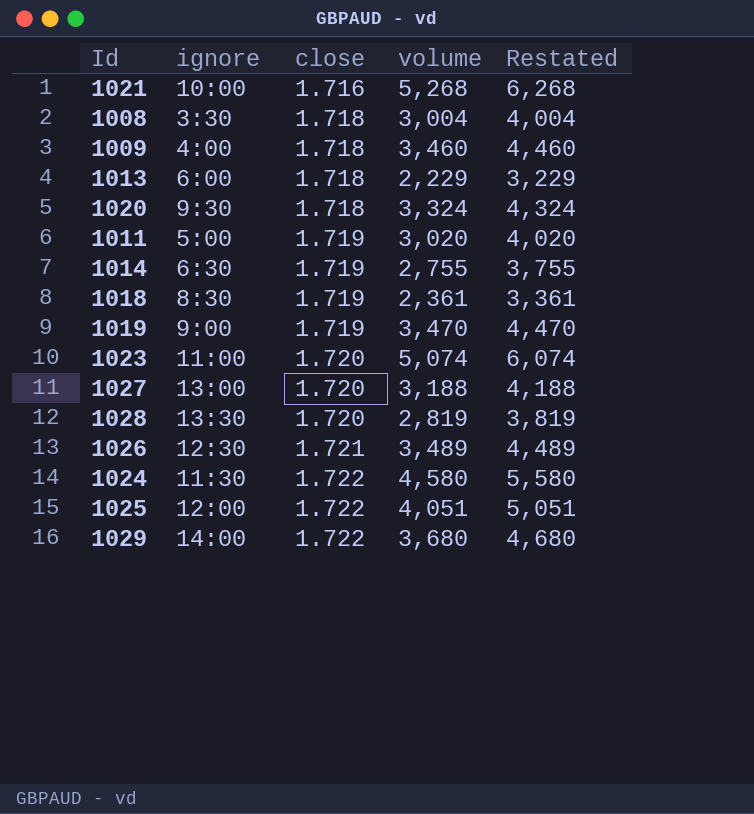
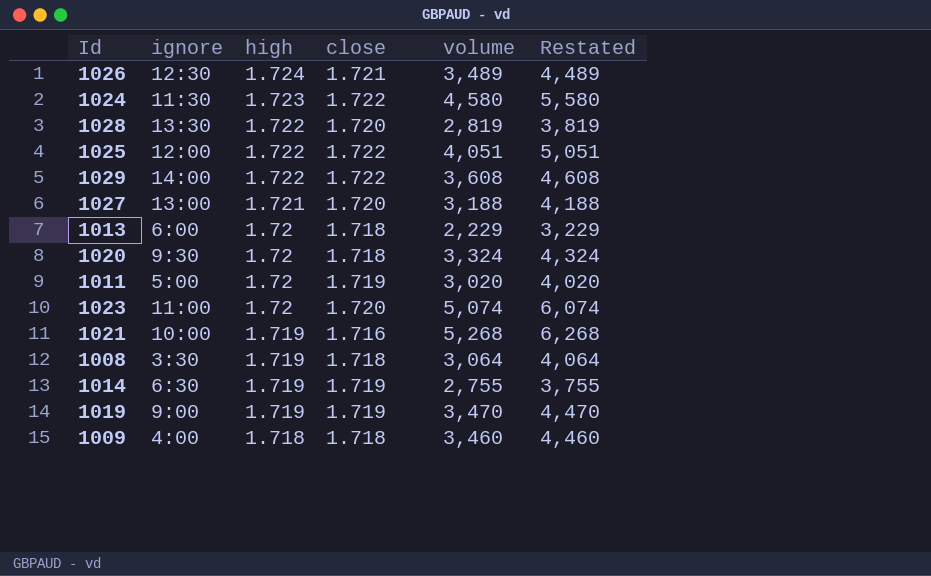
row order: close ascending -> high descending
column high | position: none -> 3
row 1018: 8:30 | 1.719 | 2,361 | 3,361 -> none
1029 | volume: 3,680 -> 3,608
1029 | Restated: 4,680 -> 4,608
1008 | volume: 3,004 -> 3,064
1008 | Restated: 4,004 -> 4,064

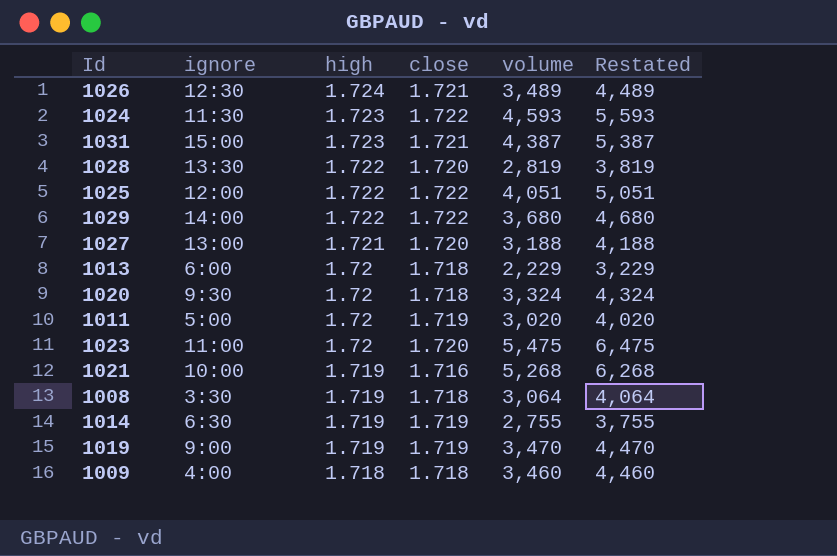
1024 | volume: 4,580 -> 4,593
1024 | Restated: 5,580 -> 5,593
row 1031: none -> 15:00 | 1.723 | 1.721 | 4,387 | 5,387
1029 | volume: 3,608 -> 3,680
1029 | Restated: 4,608 -> 4,680
1023 | volume: 5,074 -> 5,475
1023 | Restated: 6,074 -> 6,475

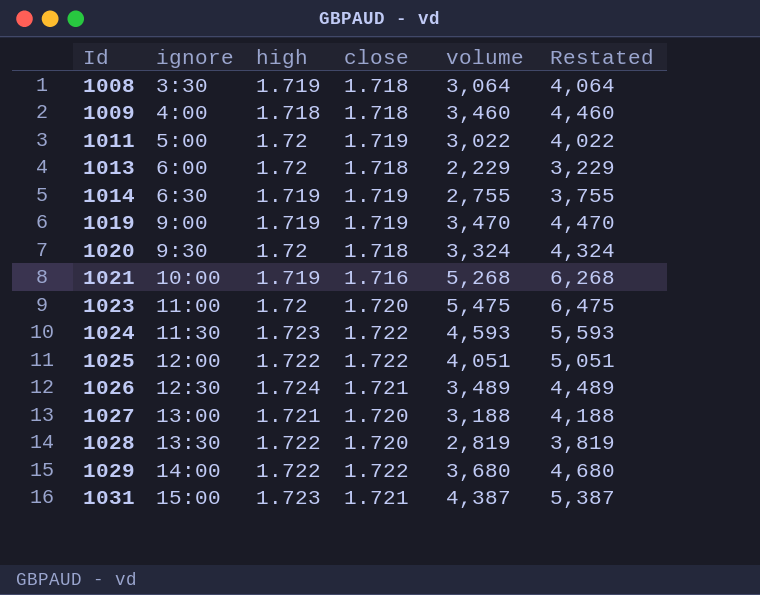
row order: high descending -> Id ascending
1011 | volume: 3,020 -> 3,022
1011 | Restated: 4,020 -> 4,022

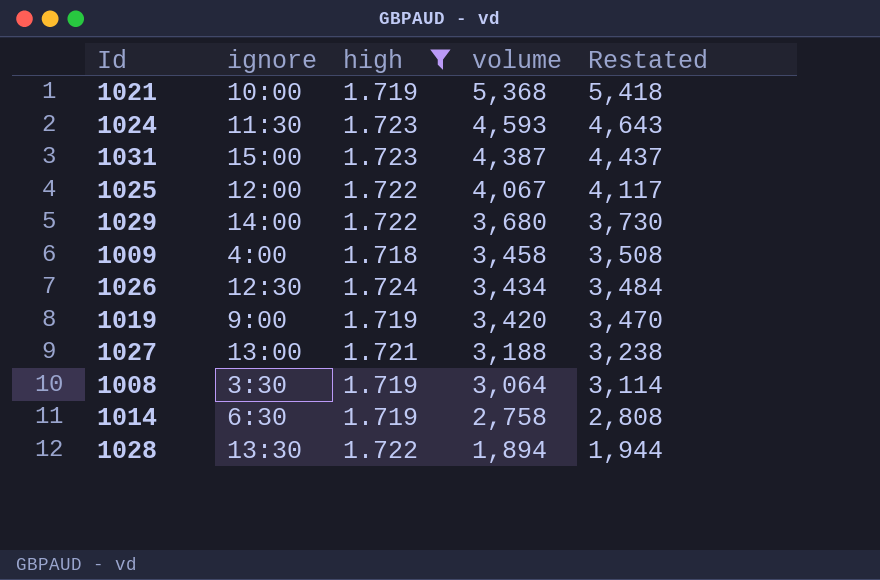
filter: none -> high != 1.72
row order: Id ascending -> volume descending
column close | position: 4 -> none
column Restated | formula: [volume] + 1000 -> [volume] + 50
1021 | volume: 5,268 -> 5,368
1025 | volume: 4,051 -> 4,067
1009 | volume: 3,460 -> 3,458
1026 | volume: 3,489 -> 3,434
1019 | volume: 3,470 -> 3,420
1014 | volume: 2,755 -> 2,758
1028 | volume: 2,819 -> 1,894

